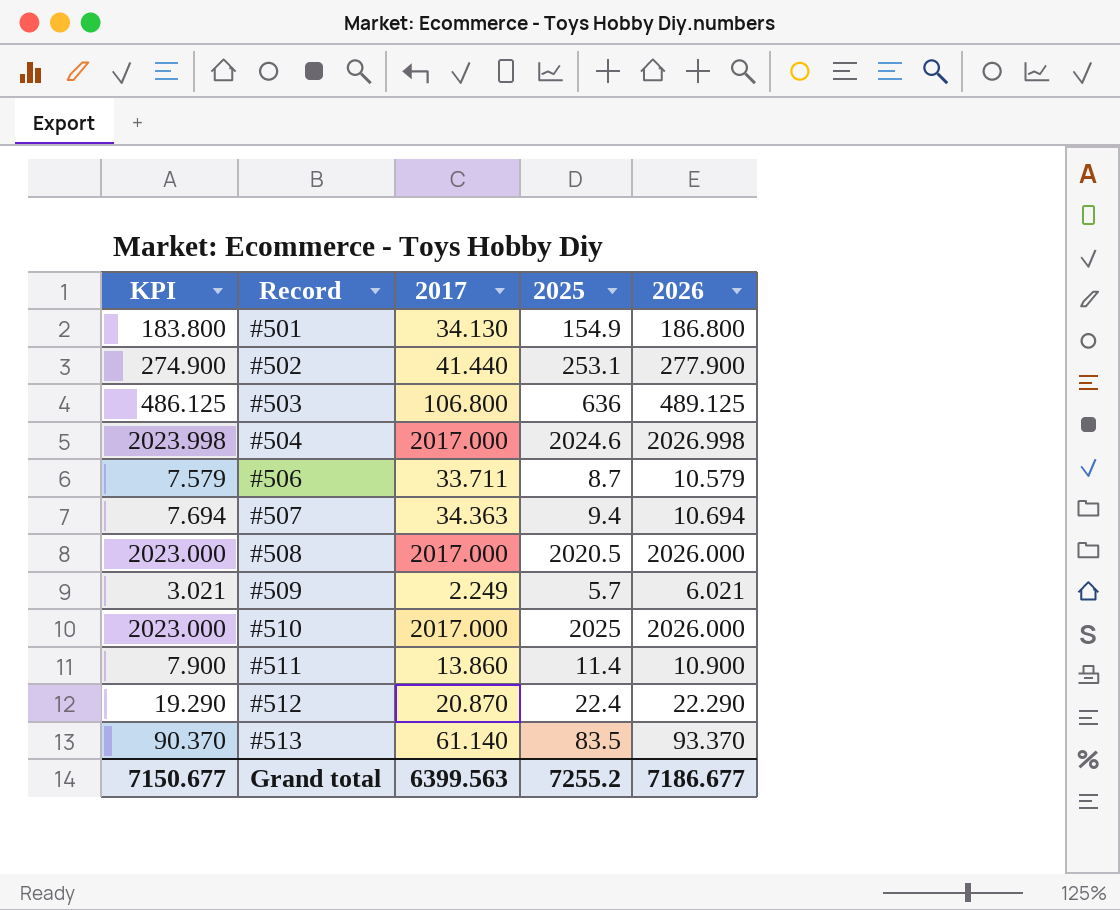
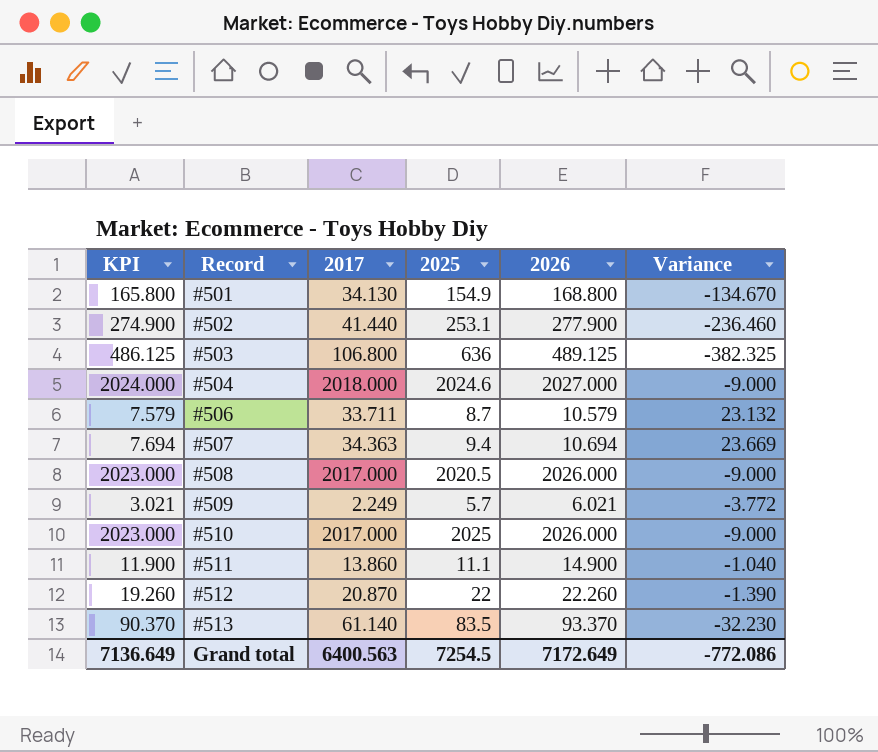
column Variance | formula: none -> [2017] - [2026]
#501 | KPI: 183.800 -> 165.800
#501 | 2026: 186.800 -> 168.800
#504 | KPI: 2023.998 -> 2024.000
#504 | 2017: 2017.000 -> 2018.000
#504 | 2026: 2026.998 -> 2027.000
#511 | KPI: 7.900 -> 11.900
#511 | 2025: 11.4 -> 11.1
#511 | 2026: 10.900 -> 14.900
#512 | KPI: 19.290 -> 19.260
#512 | 2025: 22.4 -> 22
#512 | 2026: 22.290 -> 22.260
Grand total | KPI: 7150.677 -> 7136.649
Grand total | 2017: 6399.563 -> 6400.563
Grand total | 2025: 7255.2 -> 7254.5
Grand total | 2026: 7186.677 -> 7172.649

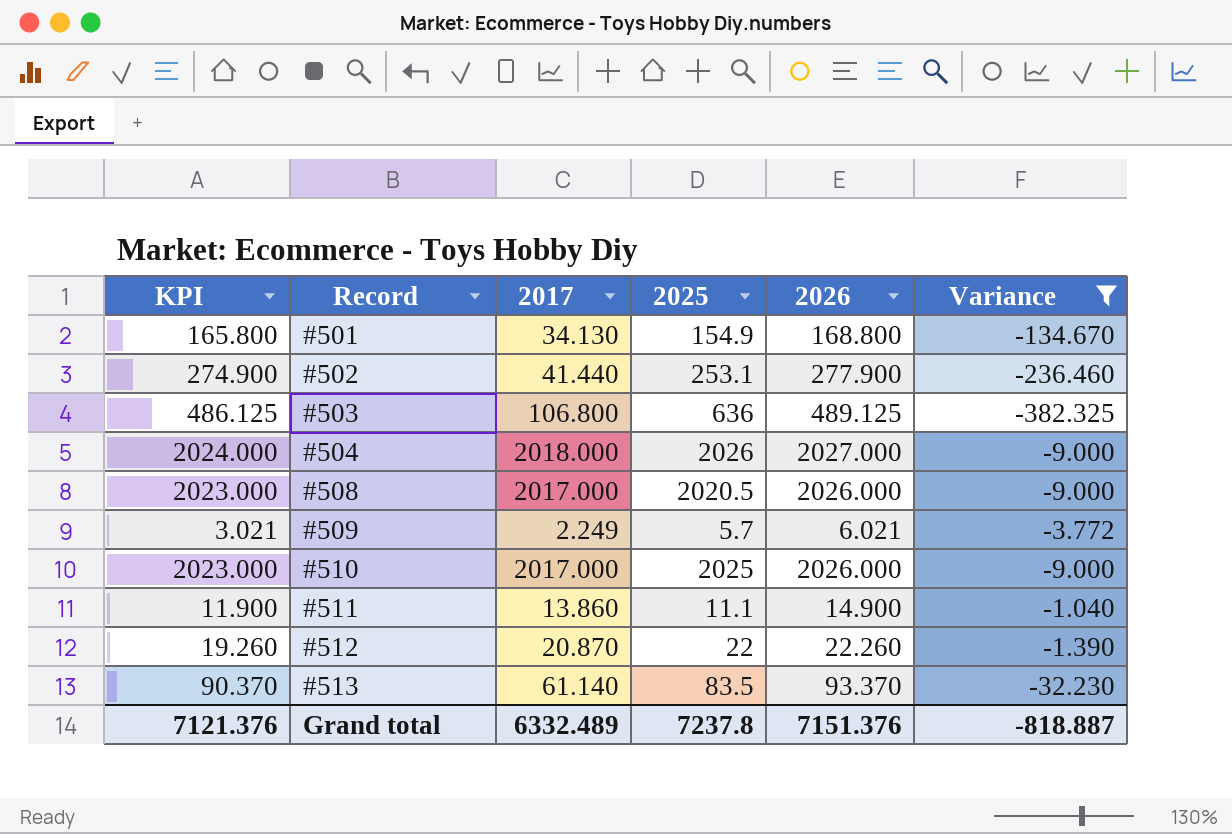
filter: none -> Variance <= -1.040
#504 | 2025: 2024.6 -> 2026
Grand total | KPI: 7136.649 -> 7121.376
Grand total | 2017: 6400.563 -> 6332.489
Grand total | 2025: 7254.5 -> 7237.8
Grand total | 2026: 7172.649 -> 7151.376
Grand total | Variance: -772.086 -> -818.887

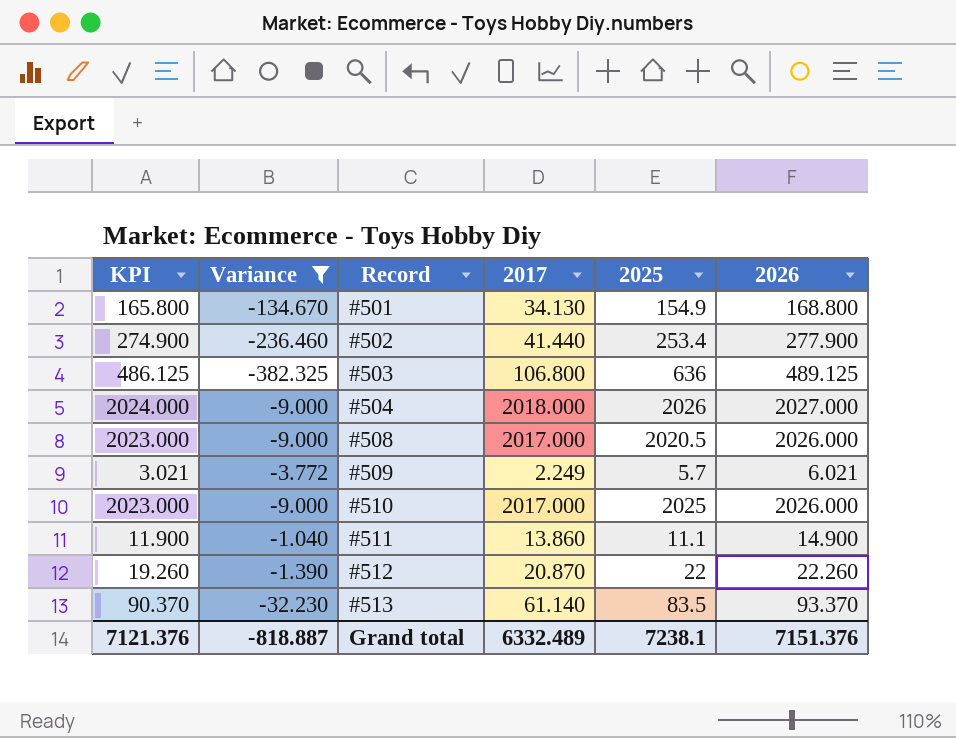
column Variance | position: 6 -> 2
#502 | 2025: 253.1 -> 253.4
Grand total | 2025: 7237.8 -> 7238.1

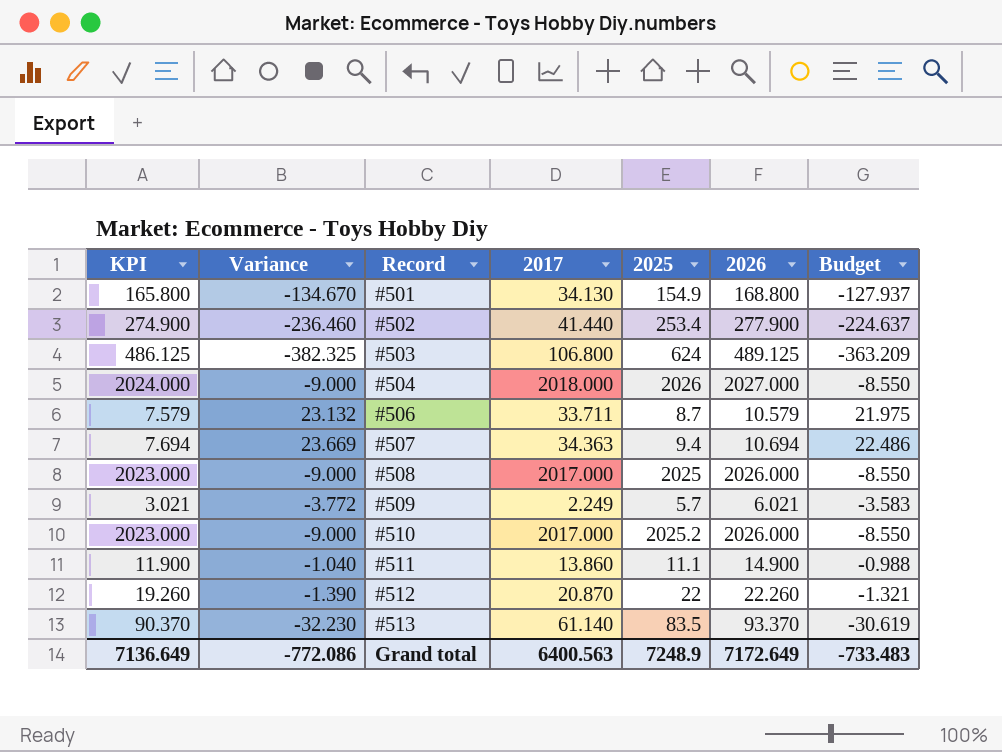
filter: Variance <= -1.040 -> none
column Budget | formula: none -> [Variance] * 0.95
#503 | 2025: 636 -> 624
#508 | 2025: 2020.5 -> 2025
#510 | 2025: 2025 -> 2025.2
Grand total | KPI: 7121.376 -> 7136.649
Grand total | Variance: -818.887 -> -772.086
Grand total | 2017: 6332.489 -> 6400.563
Grand total | 2025: 7238.1 -> 7248.9
Grand total | 2026: 7151.376 -> 7172.649

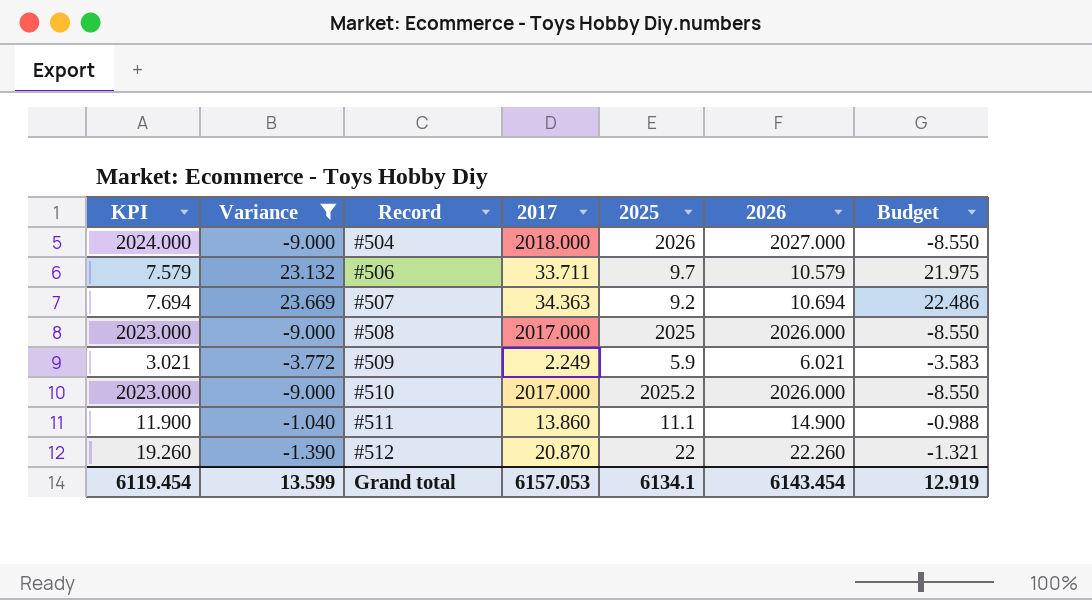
filter: none -> Variance >= -9.000
#506 | 2025: 8.7 -> 9.7
#507 | 2025: 9.4 -> 9.2
#509 | 2025: 5.7 -> 5.9
Grand total | KPI: 7136.649 -> 6119.454
Grand total | Variance: -772.086 -> 13.599
Grand total | 2017: 6400.563 -> 6157.053
Grand total | 2025: 7248.9 -> 6134.1
Grand total | 2026: 7172.649 -> 6143.454
Grand total | Budget: -733.483 -> 12.919

